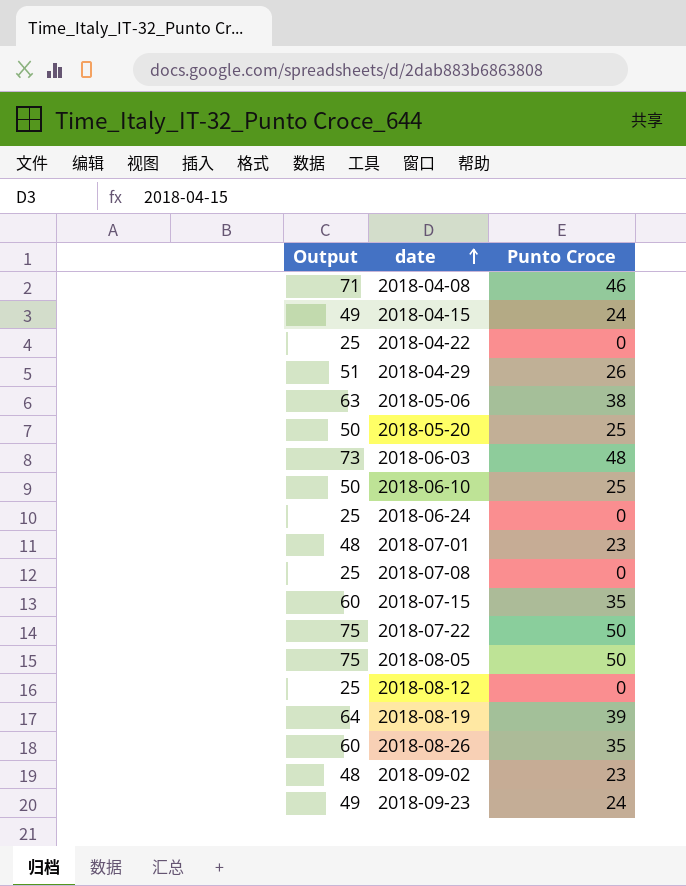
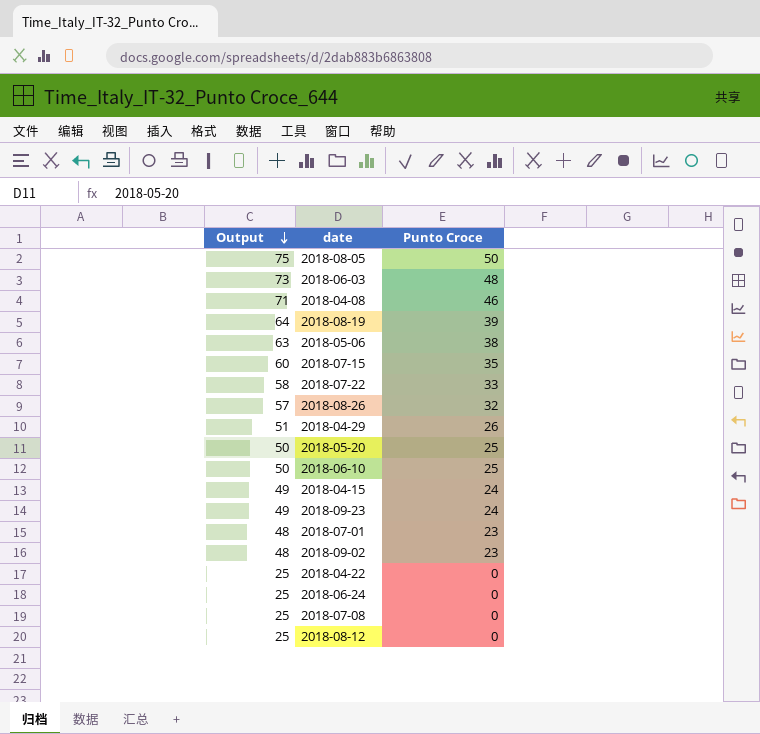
row order: date ascending -> Output descending
2018-07-22 | Output: 75 -> 58
2018-07-22 | Punto Croce: 50 -> 33
2018-08-26 | Output: 60 -> 57
2018-08-26 | Punto Croce: 35 -> 32

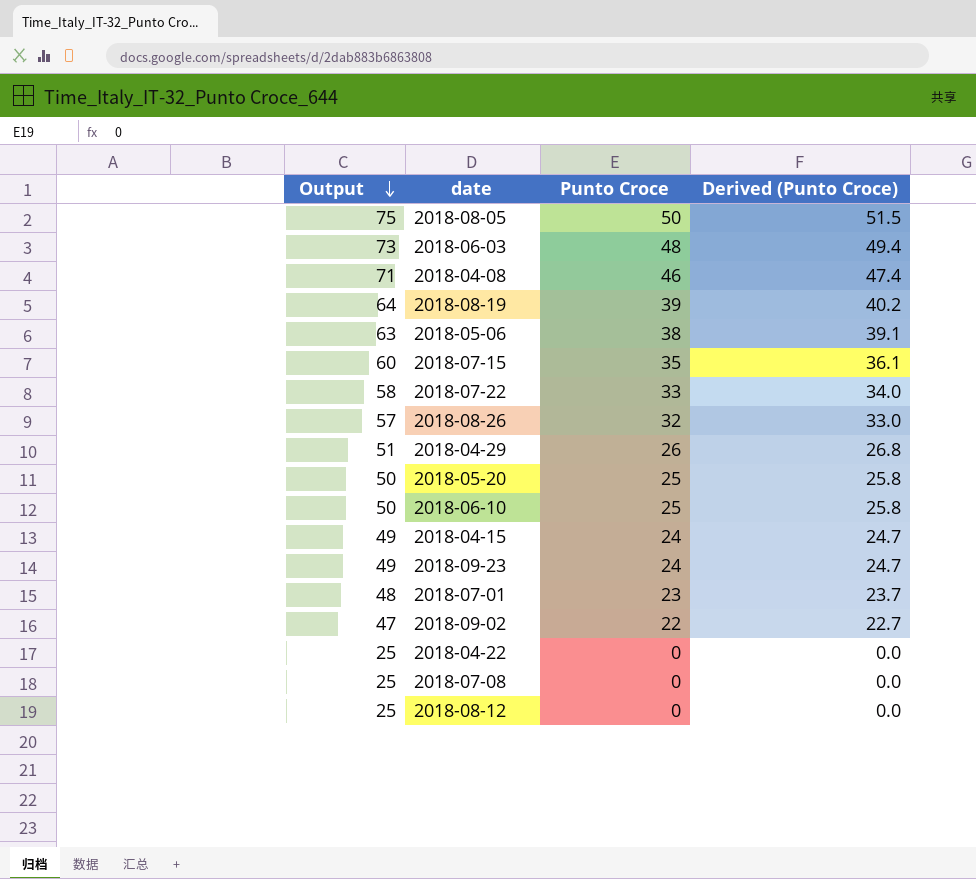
column Derived (Punto Croce) | formula: none -> [Punto Croce] * 1.03
row 2018-06-24: 25 | 0 -> none
2018-09-02 | Output: 48 -> 47
2018-09-02 | Punto Croce: 23 -> 22

